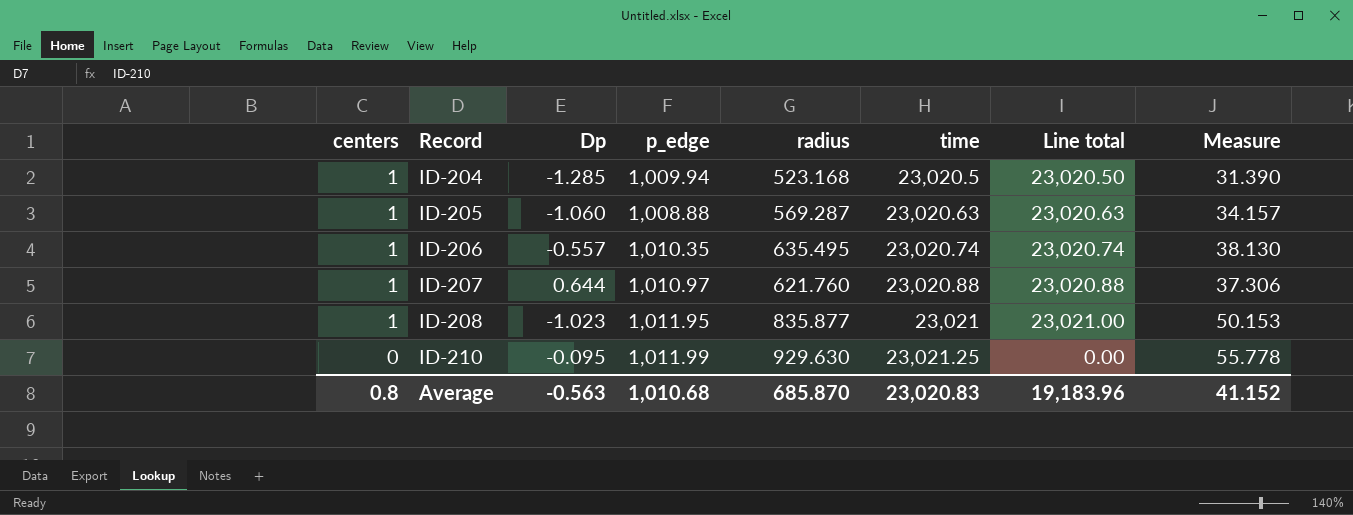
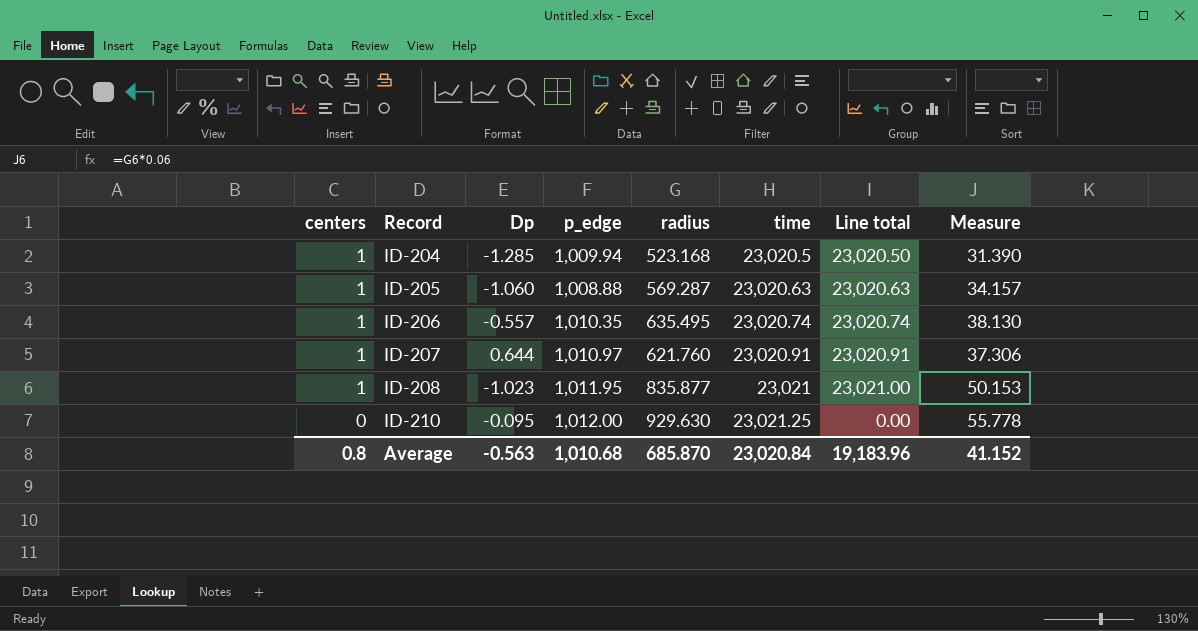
ID-207 | time: 23,020.88 -> 23,020.91
ID-207 | Line total: 23,020.88 -> 23,020.91
ID-210 | p_edge: 1,011.99 -> 1,012.00
Average | time: 23,020.83 -> 23,020.84

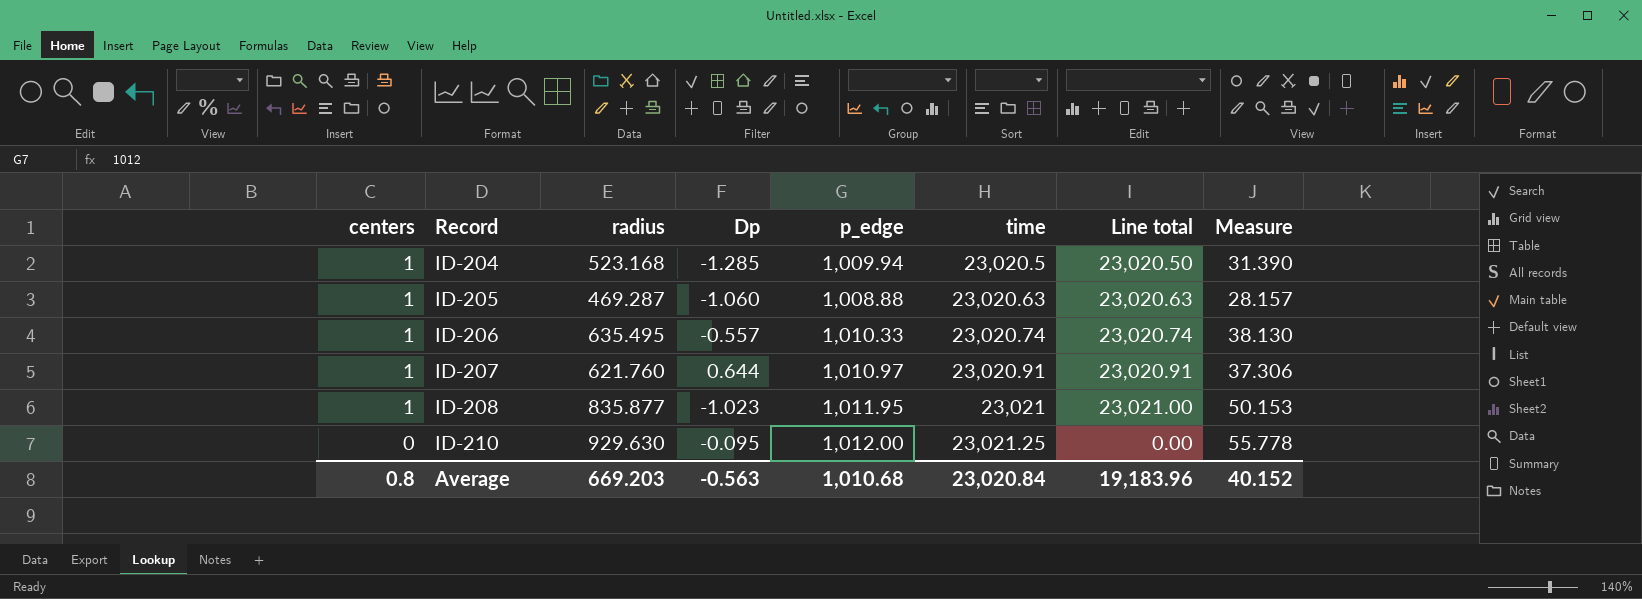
column radius | position: 5 -> 3
ID-205 | radius: 569.287 -> 469.287
ID-205 | Measure: 34.157 -> 28.157
ID-206 | p_edge: 1,010.35 -> 1,010.33
Average | radius: 685.870 -> 669.203
Average | Measure: 41.152 -> 40.152

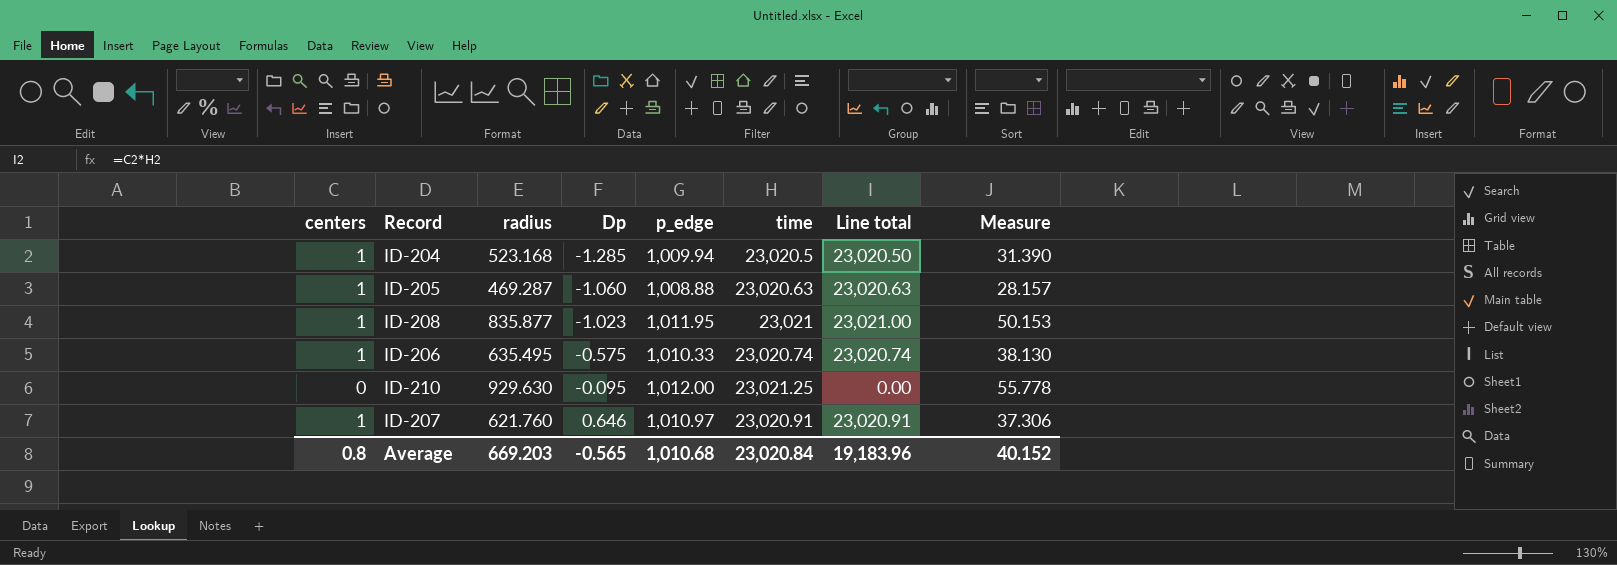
row order: centers descending -> Dp ascending
ID-206 | Dp: -0.557 -> -0.575
ID-207 | Dp: 0.644 -> 0.646
Average | Dp: -0.563 -> -0.565

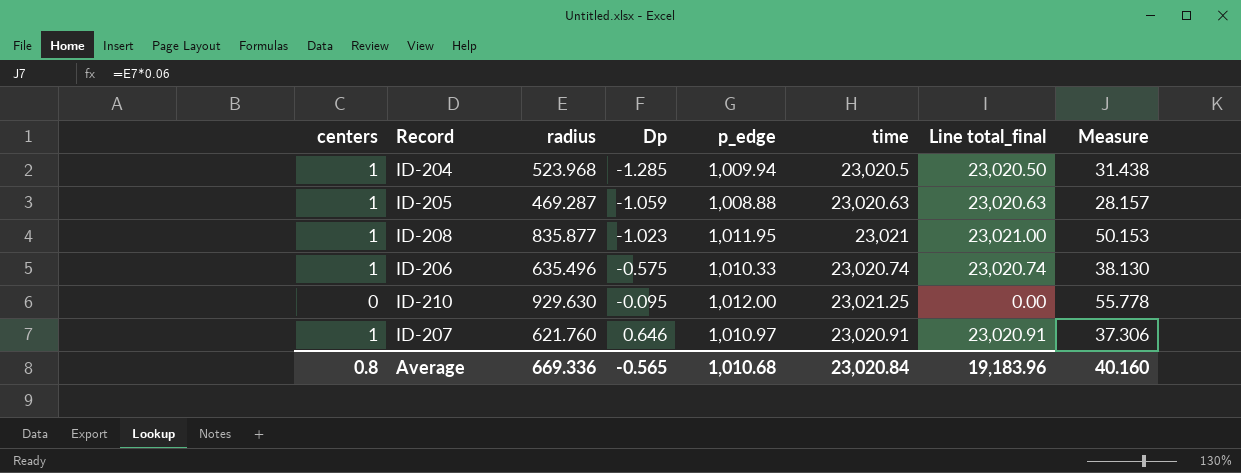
column name: Line total -> Line total_final
ID-204 | radius: 523.168 -> 523.968
ID-204 | Measure: 31.390 -> 31.438
ID-205 | Dp: -1.060 -> -1.059
ID-206 | radius: 635.495 -> 635.496
Average | radius: 669.203 -> 669.336
Average | Measure: 40.152 -> 40.160

